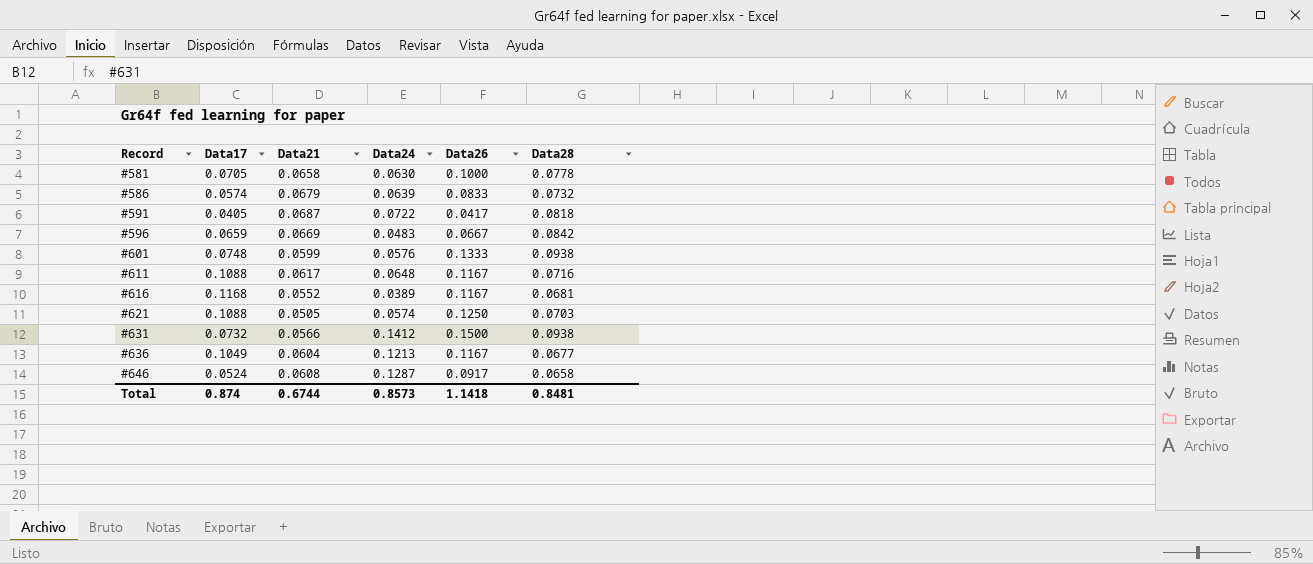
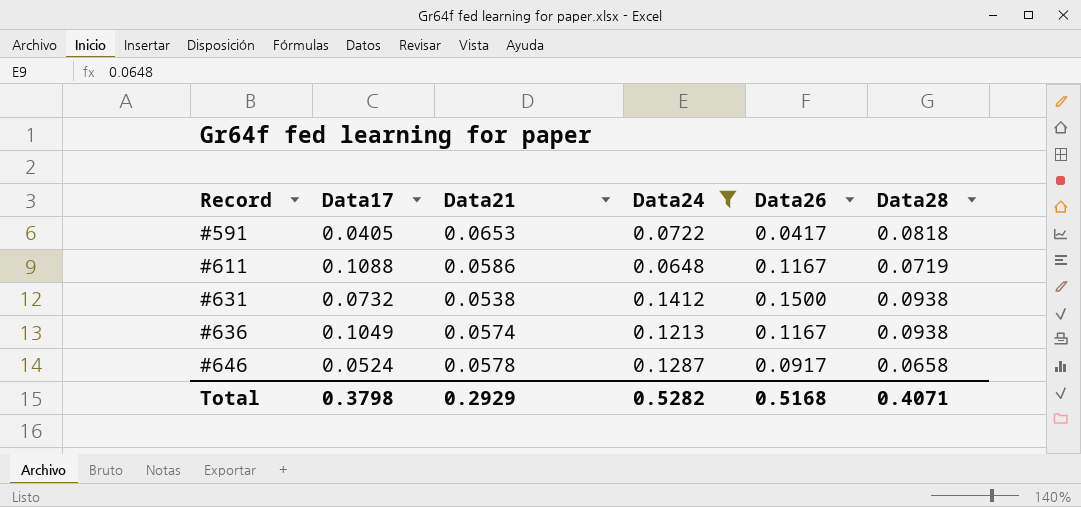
filter: none -> Data24 >= 0.0648
#591 | Data21: 0.0687 -> 0.0653
#611 | Data21: 0.0617 -> 0.0586
#611 | Data28: 0.0716 -> 0.0719
#631 | Data21: 0.0566 -> 0.0538
#636 | Data21: 0.0604 -> 0.0574
#636 | Data28: 0.0677 -> 0.0938
#646 | Data21: 0.0608 -> 0.0578
Total | Data17: 0.874 -> 0.3798
Total | Data21: 0.6744 -> 0.2929
Total | Data24: 0.8573 -> 0.5282
Total | Data26: 1.1418 -> 0.5168
Total | Data28: 0.8481 -> 0.4071

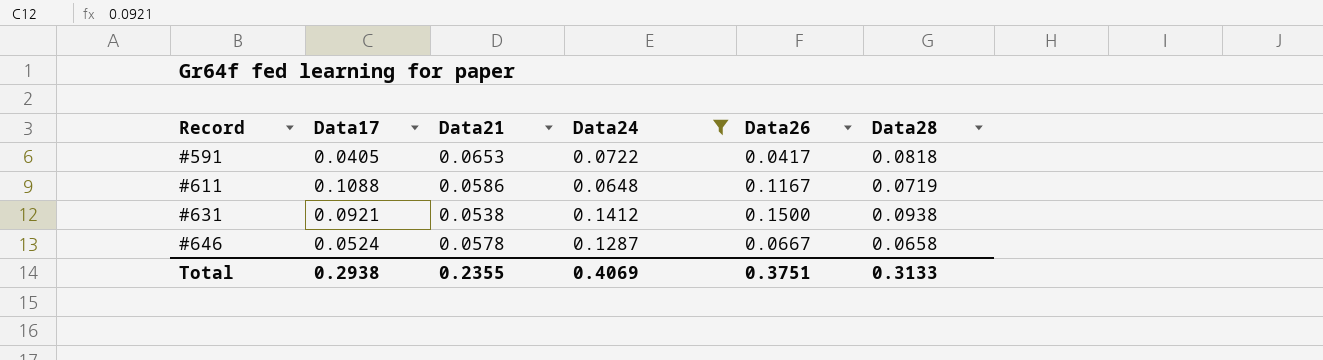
row #636: 0.1049 | 0.0574 | 0.1213 | 0.1167 | 0.0938 -> none
#631 | Data17: 0.0732 -> 0.0921
#646 | Data26: 0.0917 -> 0.0667
Total | Data17: 0.3798 -> 0.2938
Total | Data21: 0.2929 -> 0.2355
Total | Data24: 0.5282 -> 0.4069
Total | Data26: 0.5168 -> 0.3751
Total | Data28: 0.4071 -> 0.3133

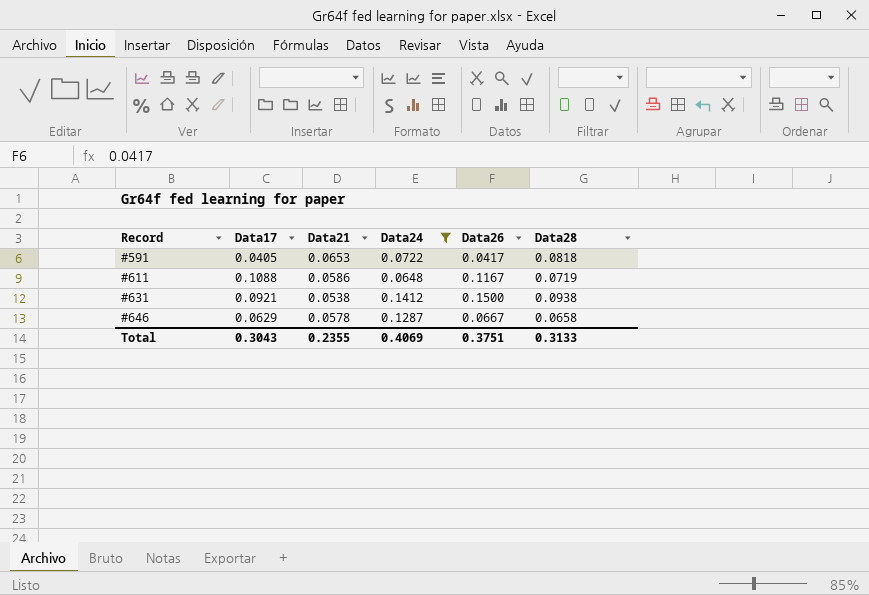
#646 | Data17: 0.0524 -> 0.0629
Total | Data17: 0.2938 -> 0.3043

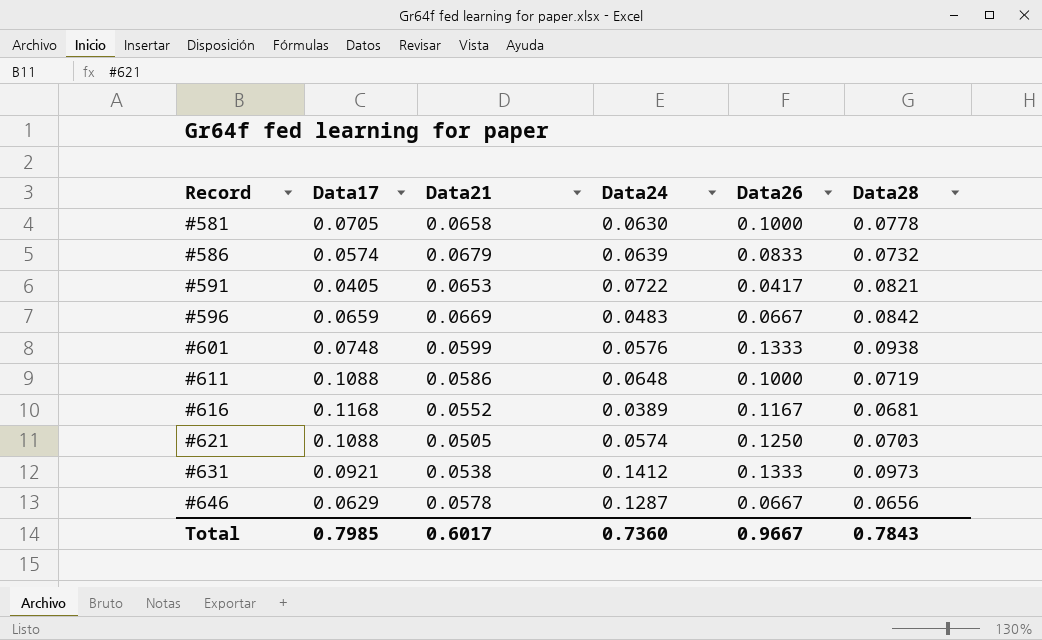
filter: Data24 >= 0.0648 -> none
#591 | Data28: 0.0818 -> 0.0821
#611 | Data26: 0.1167 -> 0.1000
#631 | Data26: 0.1500 -> 0.1333
#631 | Data28: 0.0938 -> 0.0973
#646 | Data28: 0.0658 -> 0.0656
Total | Data17: 0.3043 -> 0.7985
Total | Data21: 0.2355 -> 0.6017
Total | Data24: 0.4069 -> 0.7360
Total | Data26: 0.3751 -> 0.9667
Total | Data28: 0.3133 -> 0.7843

